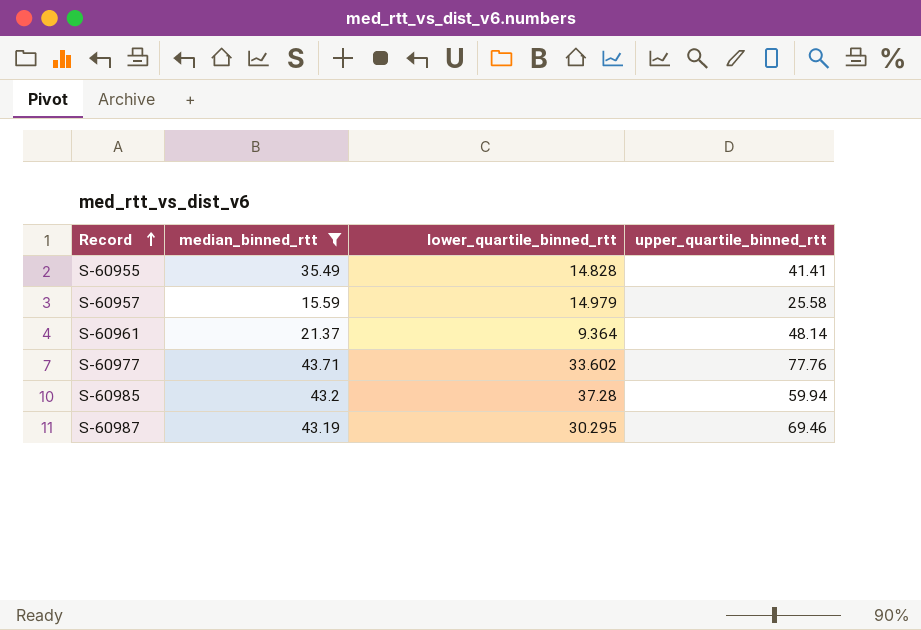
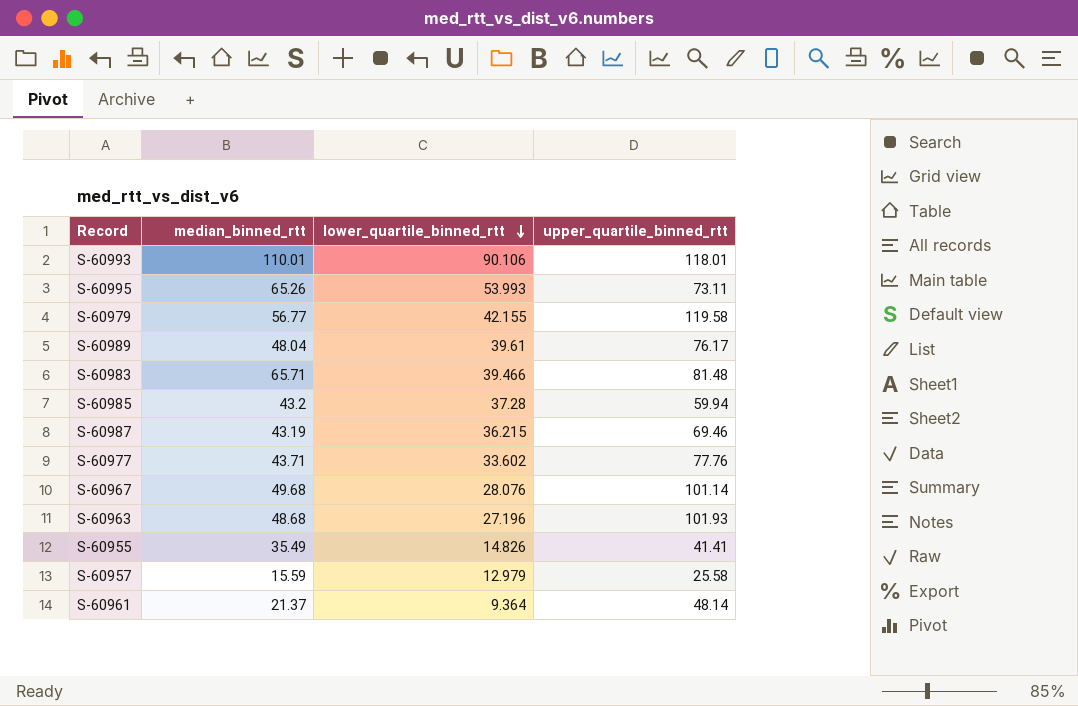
filter: median_binned_rtt <= 43.71 -> none
row order: Record ascending -> lower_quartile_binned_rtt descending
S-60987 | lower_quartile_binned_rtt: 30.295 -> 36.215
S-60955 | lower_quartile_binned_rtt: 14.828 -> 14.826
S-60957 | lower_quartile_binned_rtt: 14.979 -> 12.979

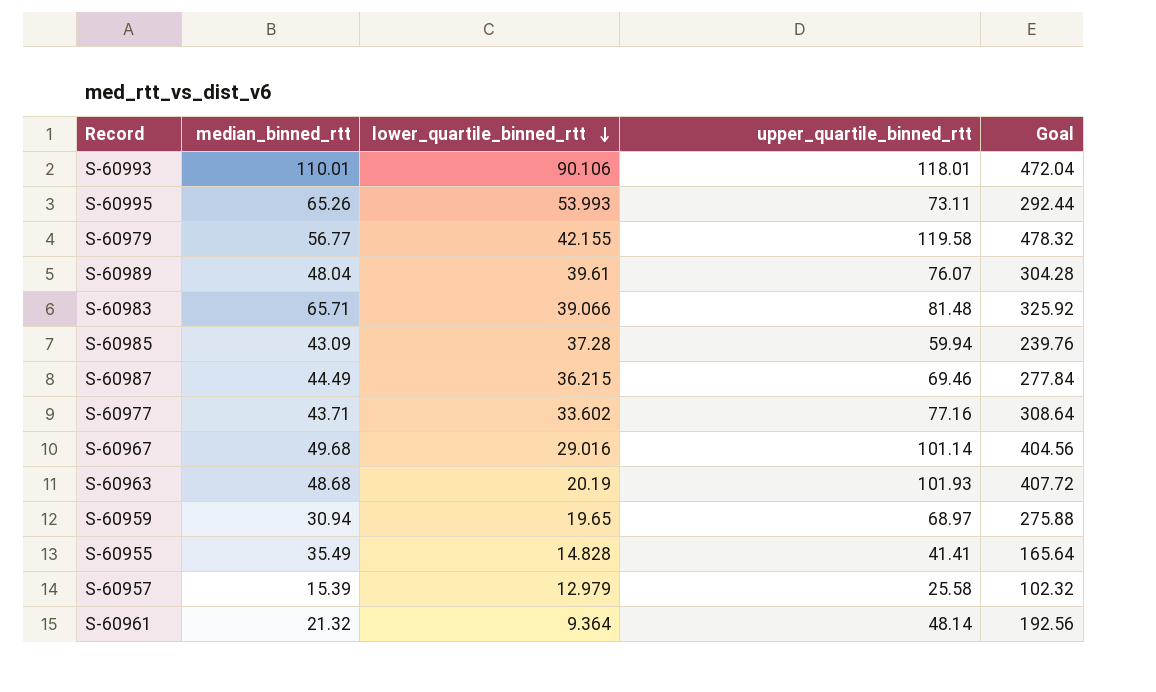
column Goal | formula: none -> [upper_quartile_binned_rtt] * 4
S-60989 | upper_quartile_binned_rtt: 76.17 -> 76.07
S-60983 | lower_quartile_binned_rtt: 39.466 -> 39.066
S-60985 | median_binned_rtt: 43.2 -> 43.09
S-60987 | median_binned_rtt: 43.19 -> 44.49
S-60977 | upper_quartile_binned_rtt: 77.76 -> 77.16
S-60967 | lower_quartile_binned_rtt: 28.076 -> 29.016
S-60963 | lower_quartile_binned_rtt: 27.196 -> 20.19
row S-60959: none -> 30.94 | 19.65 | 68.97 | 275.88
S-60955 | lower_quartile_binned_rtt: 14.826 -> 14.828
S-60957 | median_binned_rtt: 15.59 -> 15.39
S-60961 | median_binned_rtt: 21.37 -> 21.32

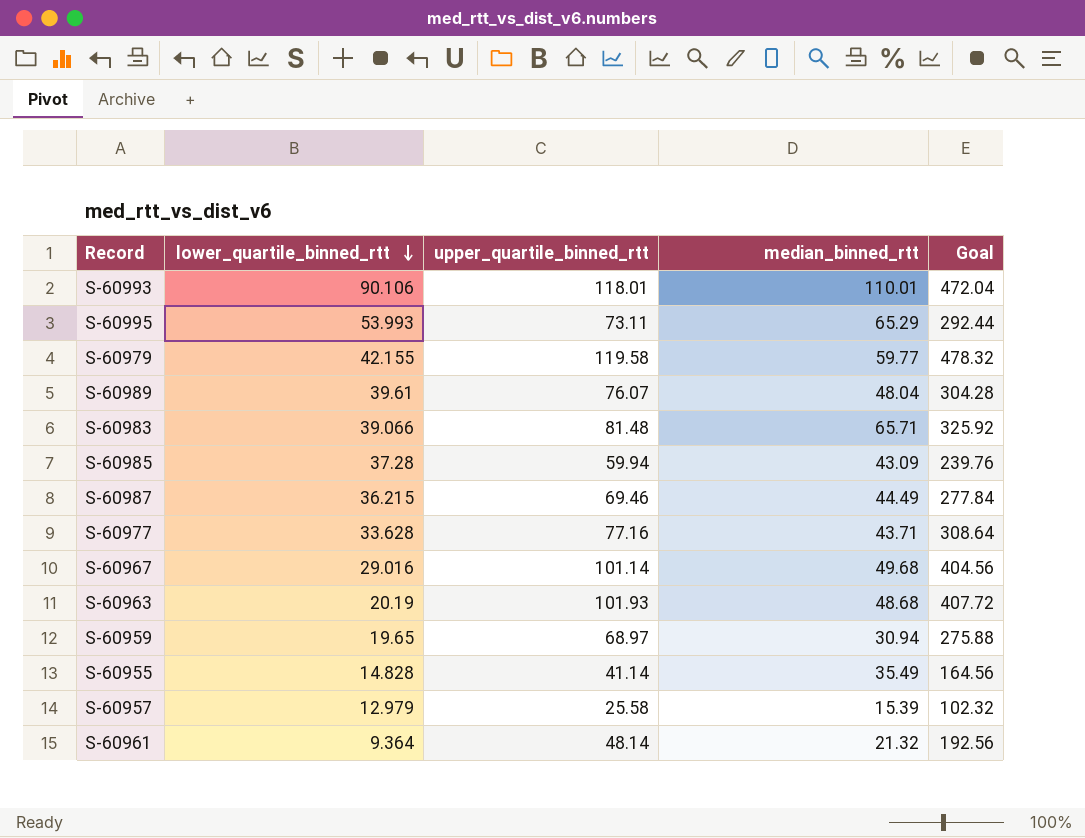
column median_binned_rtt | position: 2 -> 4
S-60995 | median_binned_rtt: 65.26 -> 65.29
S-60979 | median_binned_rtt: 56.77 -> 59.77
S-60977 | lower_quartile_binned_rtt: 33.602 -> 33.628
S-60955 | upper_quartile_binned_rtt: 41.41 -> 41.14
S-60955 | Goal: 165.64 -> 164.56

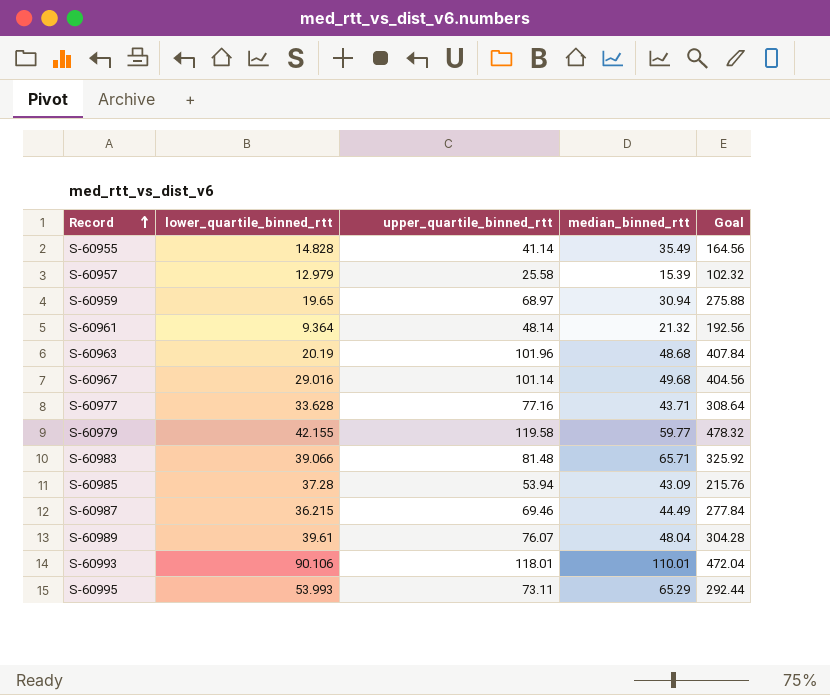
row order: lower_quartile_binned_rtt descending -> Record ascending
S-60963 | upper_quartile_binned_rtt: 101.93 -> 101.96
S-60963 | Goal: 407.72 -> 407.84
S-60985 | upper_quartile_binned_rtt: 59.94 -> 53.94
S-60985 | Goal: 239.76 -> 215.76

